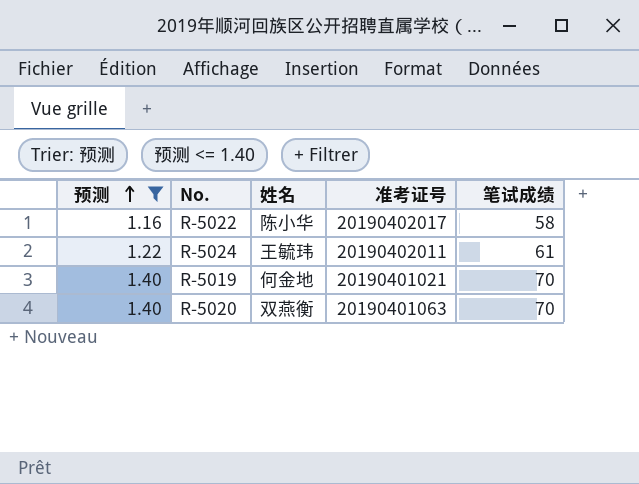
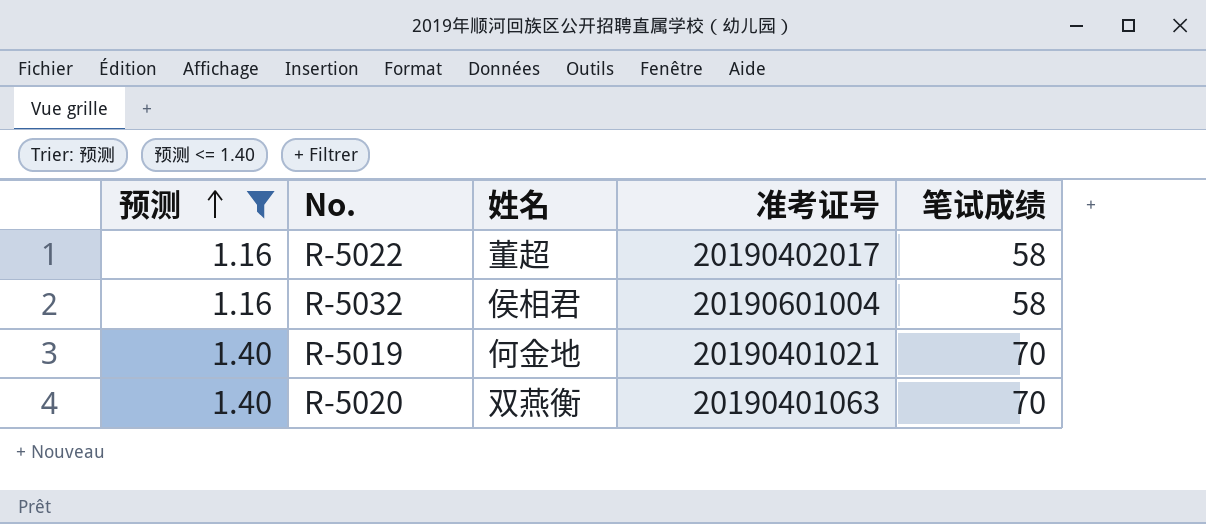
row R-5024: 1.22 | 王毓玮 | 20190402011 | 61 -> none
R-5022 | 姓名: 陈小华 -> 董超
row R-5032: none -> 1.16 | 侯相君 | 20190601004 | 58

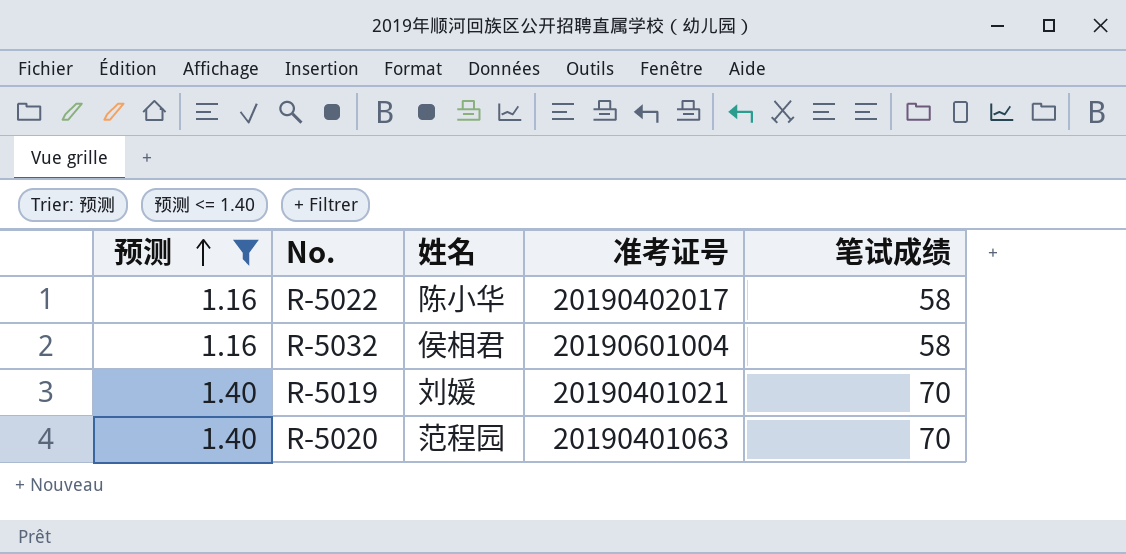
R-5022 | 姓名: 董超 -> 陈小华
R-5019 | 姓名: 何金地 -> 刘媛
R-5020 | 姓名: 双燕衡 -> 范程园

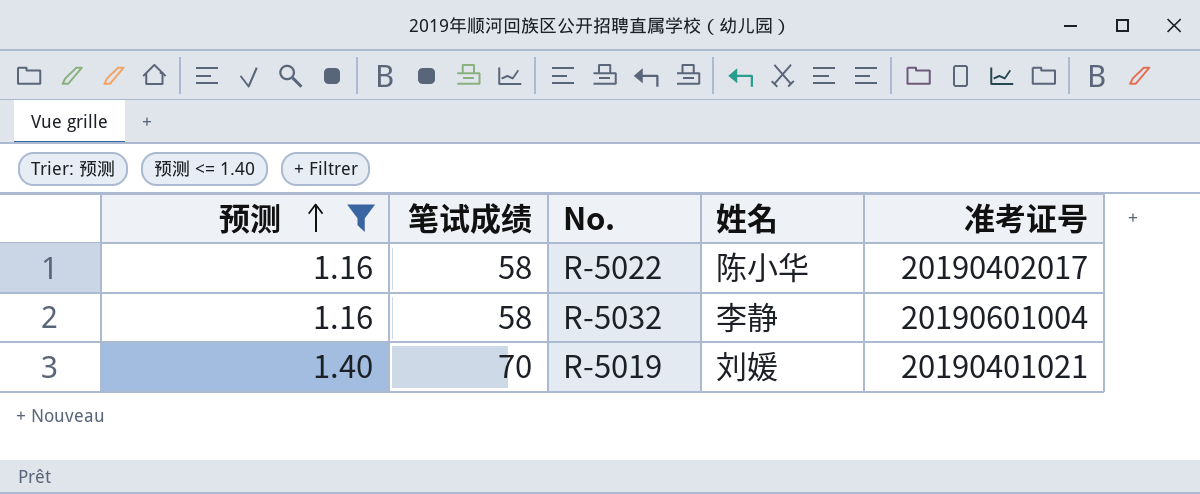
column 笔试成绩 | position: 5 -> 2
row R-5020: 1.40 | 范程园 | 20190401063 | 70 -> none
R-5032 | 姓名: 侯相君 -> 李静

